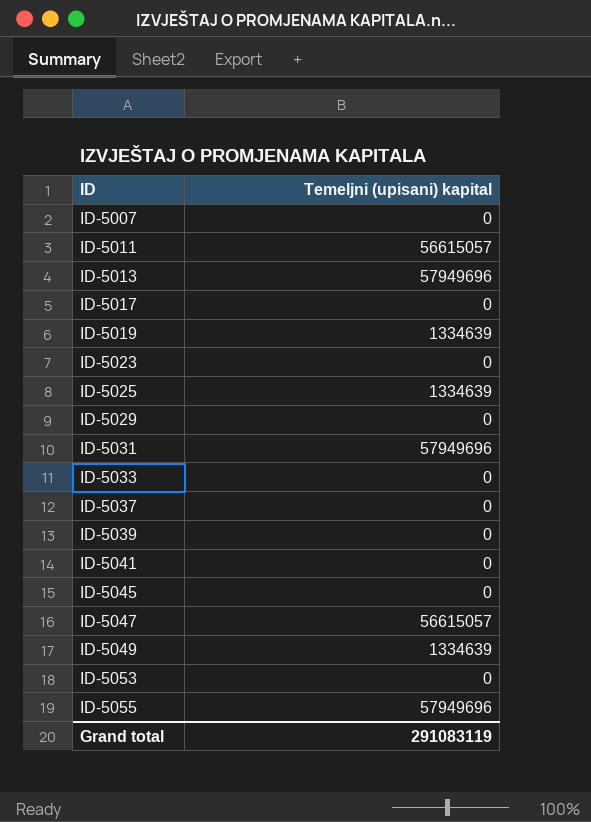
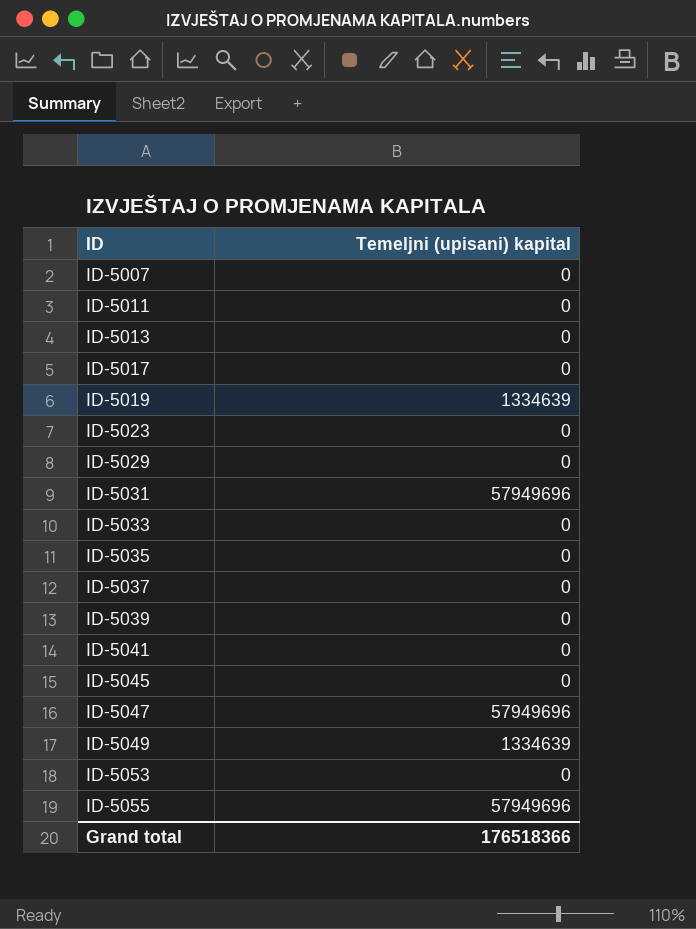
row ID-5025: 1334639 -> none
ID-5011 | Temeljni (upisani) kapital: 56615057 -> 0
ID-5013 | Temeljni (upisani) kapital: 57949696 -> 0
row ID-5035: none -> 0
ID-5047 | Temeljni (upisani) kapital: 56615057 -> 57949696
Grand total | Temeljni (upisani) kapital: 291083119 -> 176518366

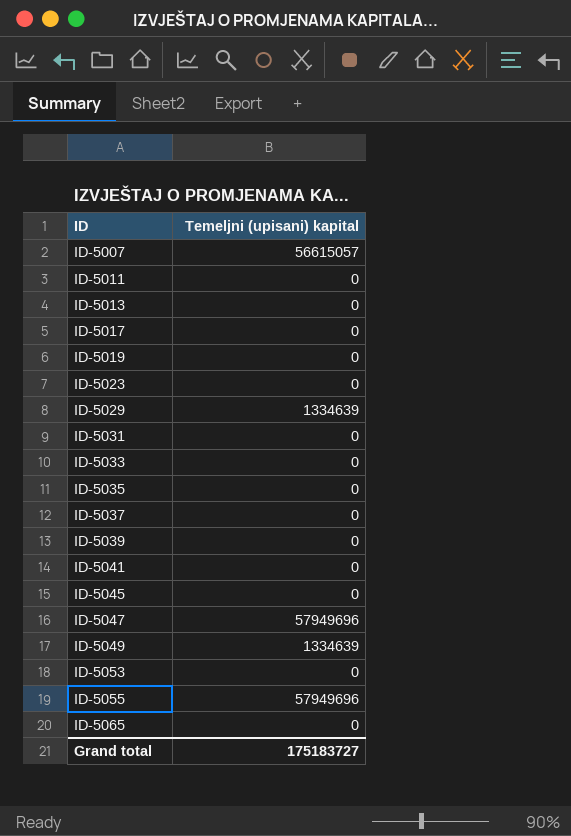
ID-5007 | Temeljni (upisani) kapital: 0 -> 56615057
ID-5019 | Temeljni (upisani) kapital: 1334639 -> 0
ID-5029 | Temeljni (upisani) kapital: 0 -> 1334639
ID-5031 | Temeljni (upisani) kapital: 57949696 -> 0
row ID-5065: none -> 0
Grand total | Temeljni (upisani) kapital: 176518366 -> 175183727

